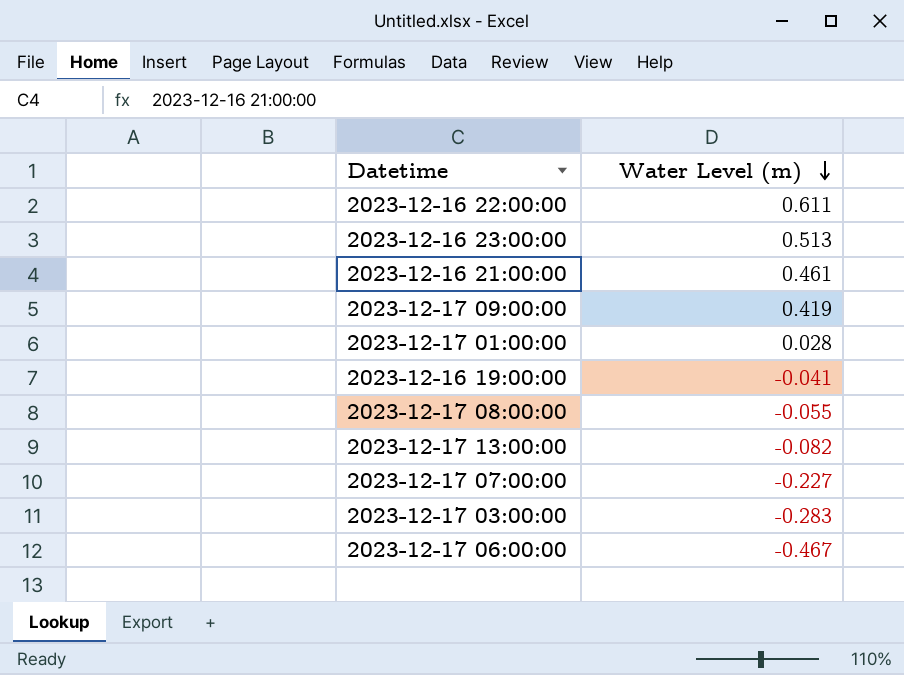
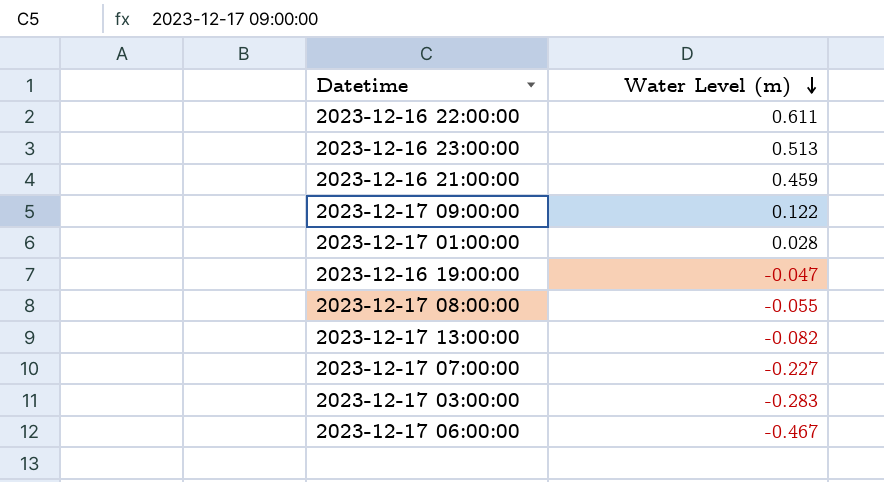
2023-12-16 21:00:00 | Water Level (m): 0.461 -> 0.459
2023-12-17 09:00:00 | Water Level (m): 0.419 -> 0.122
2023-12-16 19:00:00 | Water Level (m): -0.041 -> -0.047

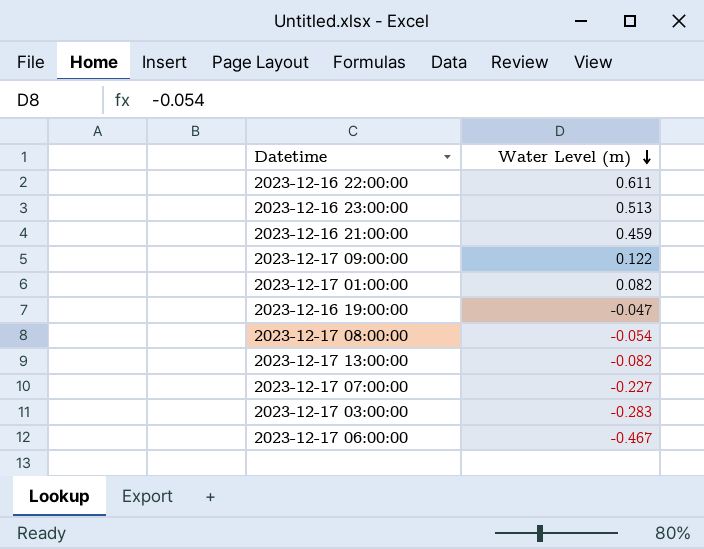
2023-12-17 01:00:00 | Water Level (m): 0.028 -> 0.082
2023-12-17 08:00:00 | Water Level (m): -0.055 -> -0.054

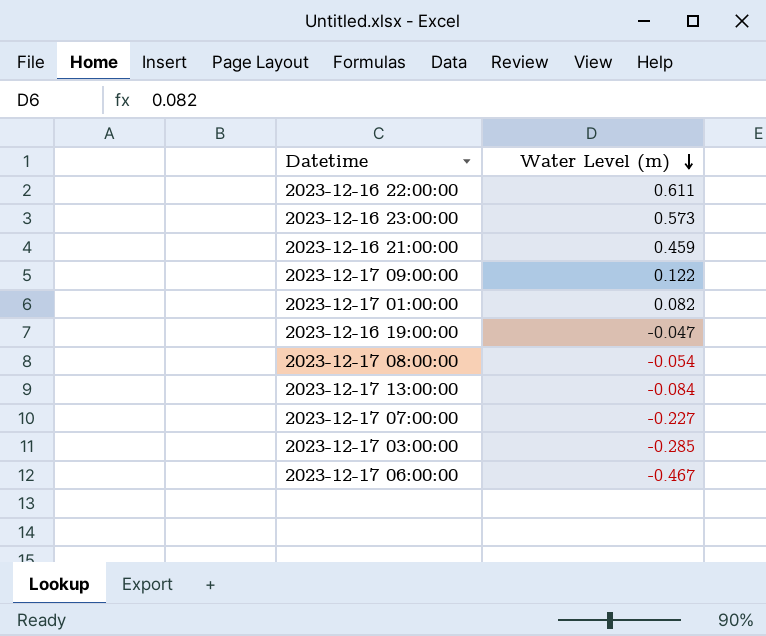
2023-12-16 23:00:00 | Water Level (m): 0.513 -> 0.573
2023-12-17 13:00:00 | Water Level (m): -0.082 -> -0.084
2023-12-17 03:00:00 | Water Level (m): -0.283 -> -0.285

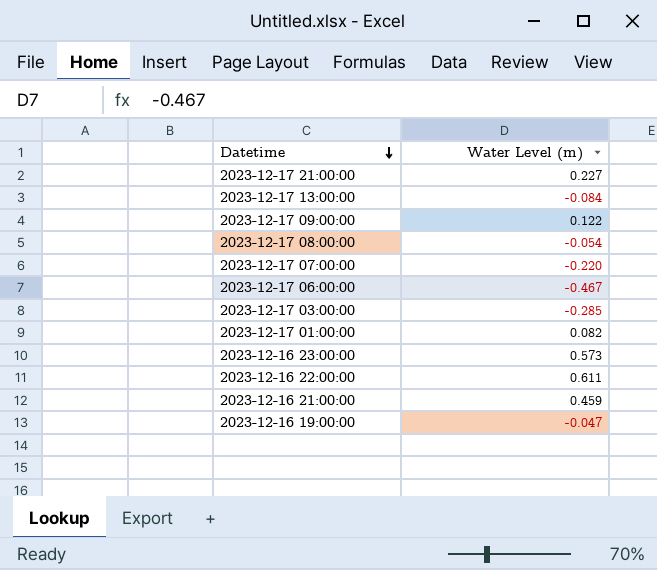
row order: Water Level (m) descending -> Datetime descending
row 2023-12-17 21:00:00: none -> 0.227
2023-12-17 07:00:00 | Water Level (m): -0.227 -> -0.220

